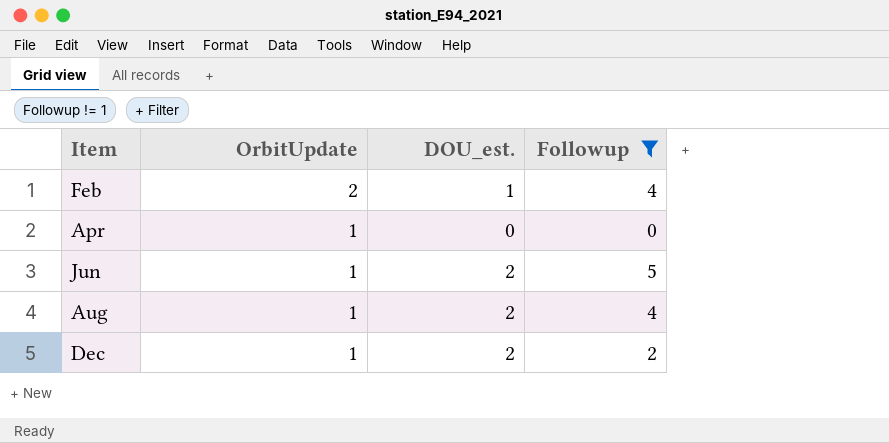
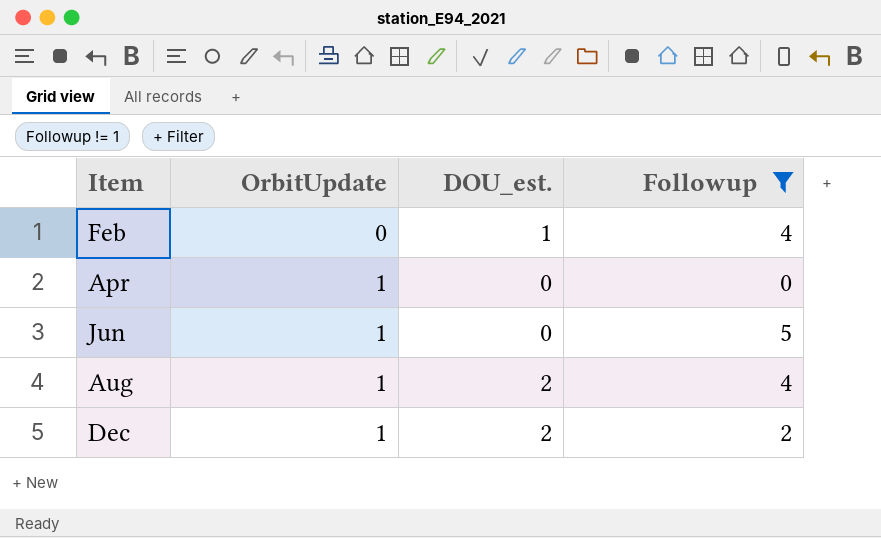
Feb | OrbitUpdate: 2 -> 0
Jun | DOU_est.: 2 -> 0

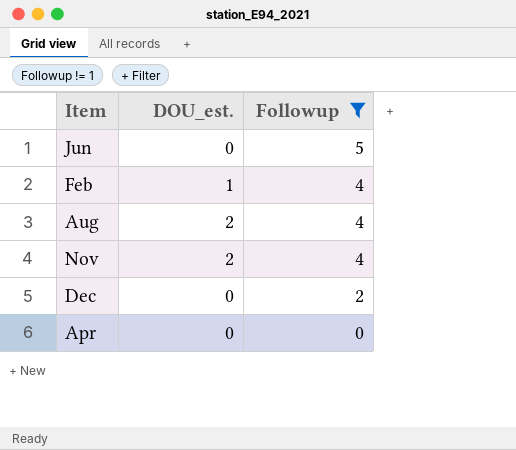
row order: Item ascending -> Followup descending
column OrbitUpdate | position: 2 -> none
row Nov: none -> 2 | 4
Dec | DOU_est.: 2 -> 0

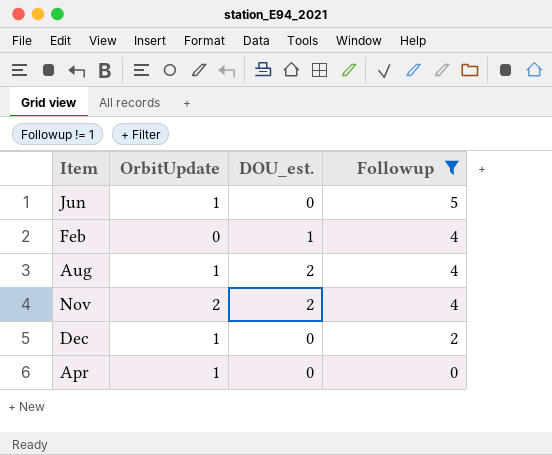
column OrbitUpdate | position: none -> 2

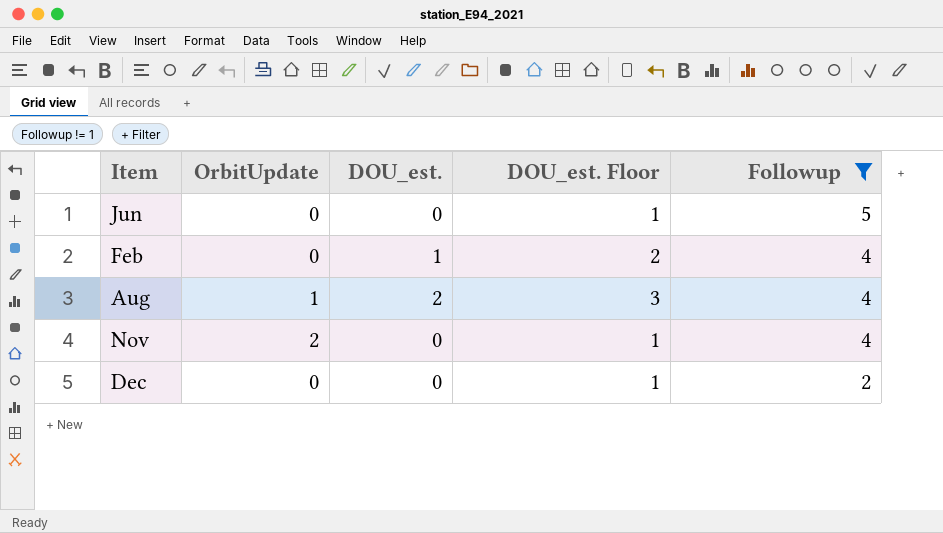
column DOU_est. Floor | formula: none -> [DOU_est.] + 1
row Apr: 1 | 0 | 0 -> none
Jun | OrbitUpdate: 1 -> 0
Nov | DOU_est.: 2 -> 0
Dec | OrbitUpdate: 1 -> 0

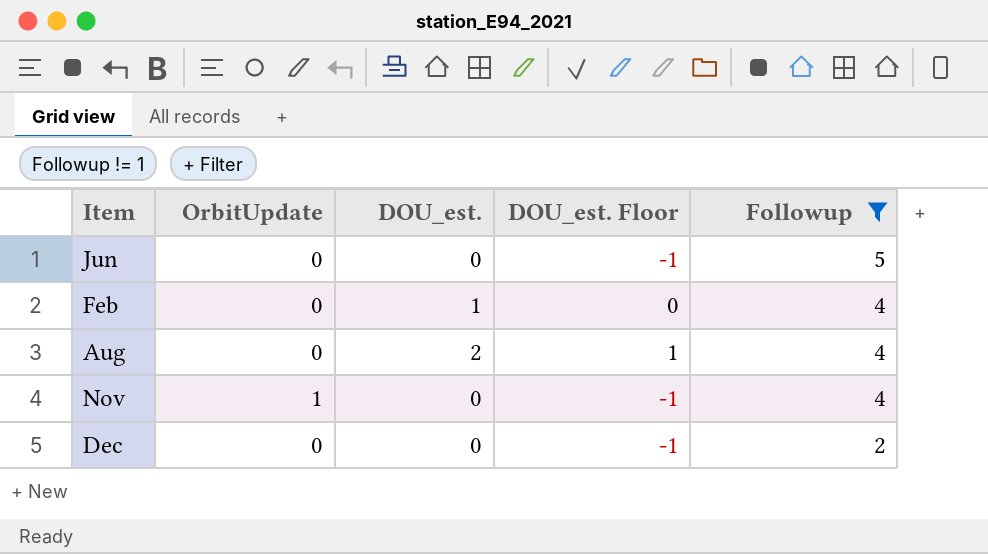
column DOU_est. Floor | formula: [DOU_est.] + 1 -> [DOU_est.] - 1
Aug | OrbitUpdate: 1 -> 0
Nov | OrbitUpdate: 2 -> 1

